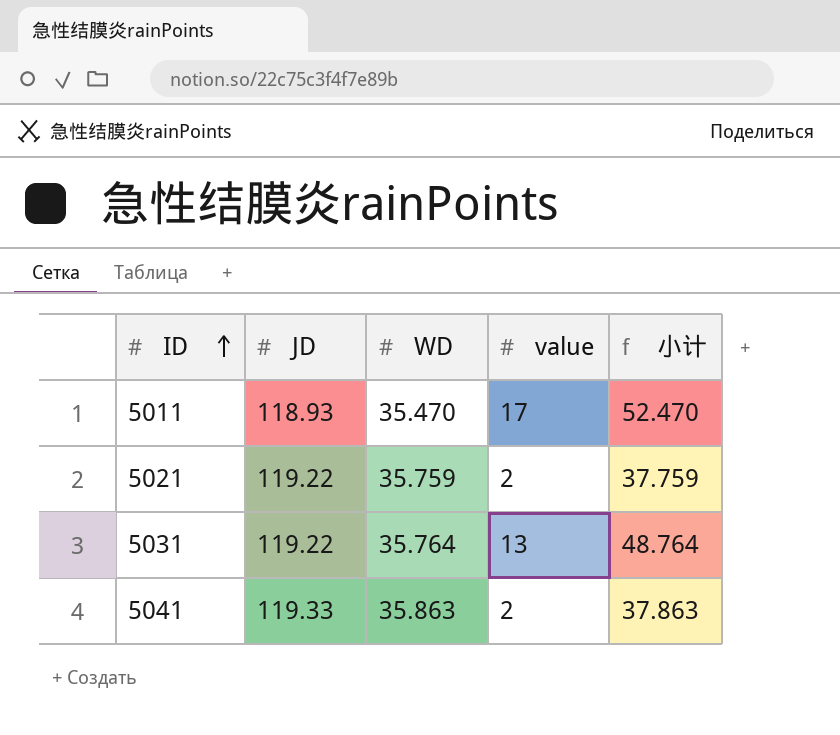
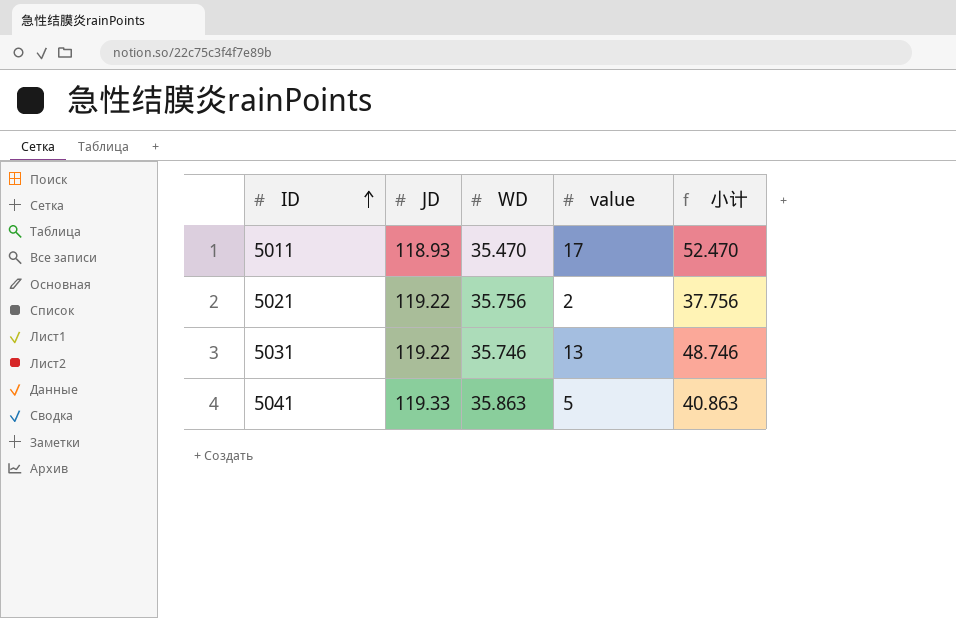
5021 | WD: 35.759 -> 35.756
5021 | 小计: 37.759 -> 37.756
5031 | WD: 35.764 -> 35.746
5031 | 小计: 48.764 -> 48.746
5041 | value: 2 -> 5
5041 | 小计: 37.863 -> 40.863

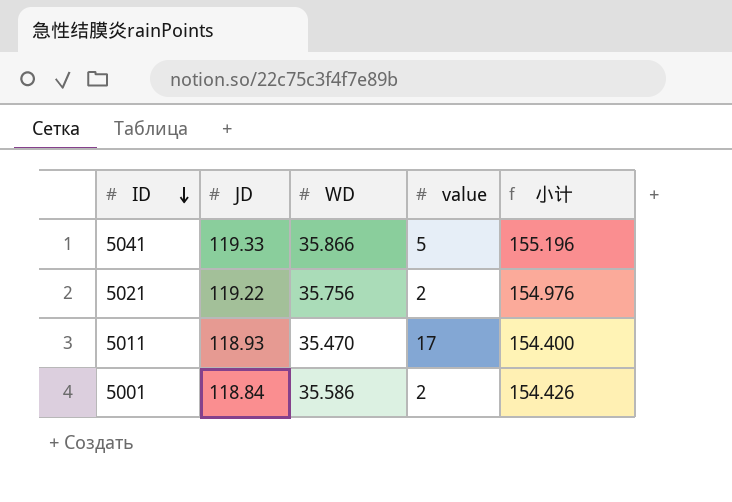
row order: ID ascending -> ID descending
column 小计 | formula: [WD] + [value] -> [JD] + [WD]
row 5031: 119.22 | 35.746 | 13 | 48.746 -> none
5041 | WD: 35.863 -> 35.866
row 5001: none -> 118.84 | 35.586 | 2 | 154.426

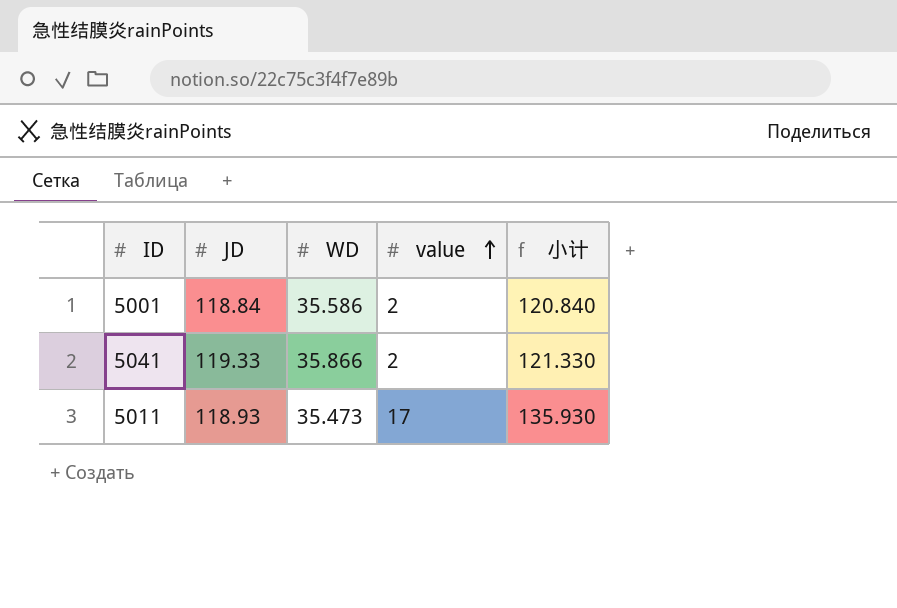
row order: ID descending -> value ascending
column 小计 | formula: [JD] + [WD] -> [JD] + [value]
row 5021: 119.22 | 35.756 | 2 | 154.976 -> none
5041 | value: 5 -> 2
5011 | WD: 35.470 -> 35.473

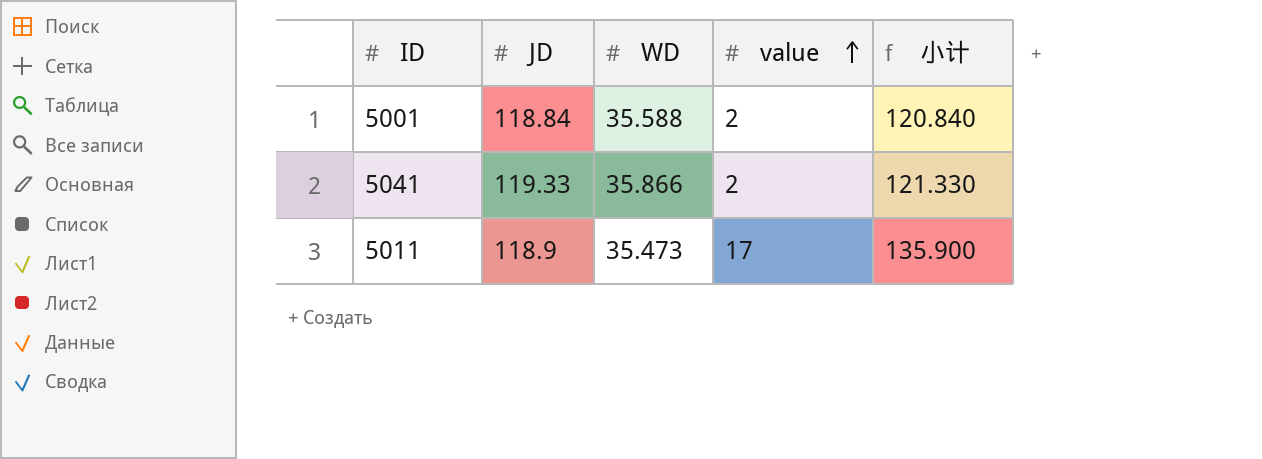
5001 | WD: 35.586 -> 35.588
5011 | JD: 118.93 -> 118.9
5011 | 小计: 135.930 -> 135.900

